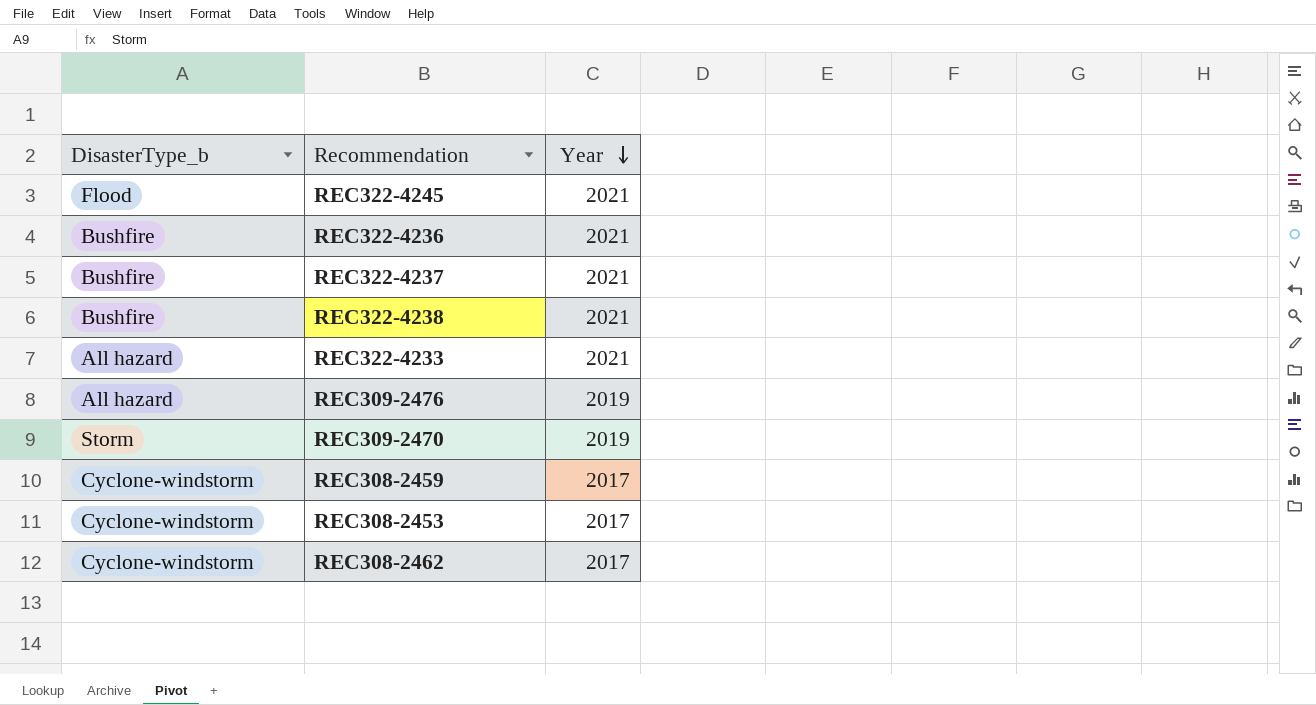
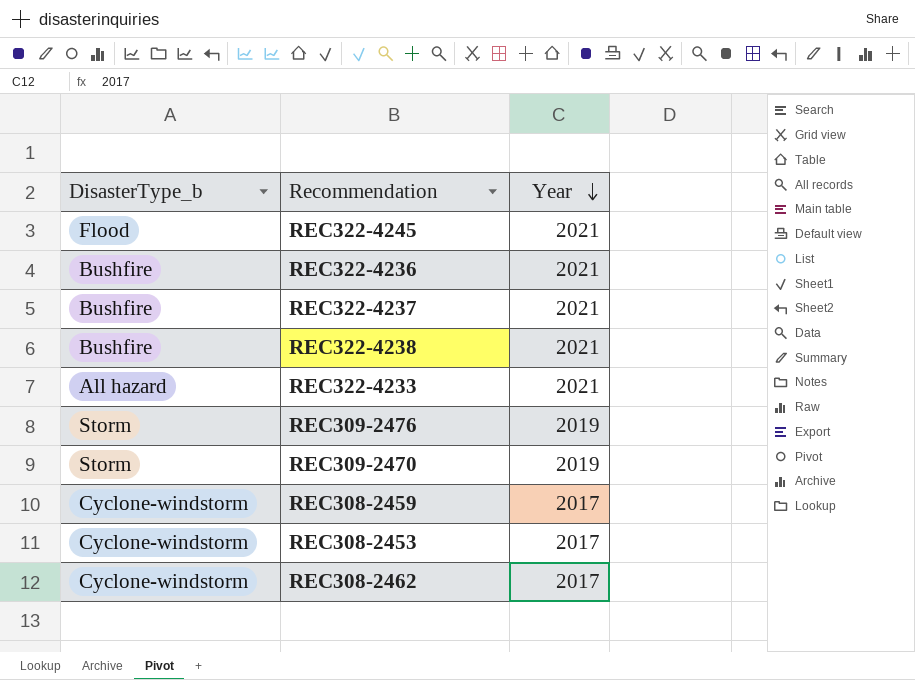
REC309-2476 | DisasterType_b: All hazard -> Storm

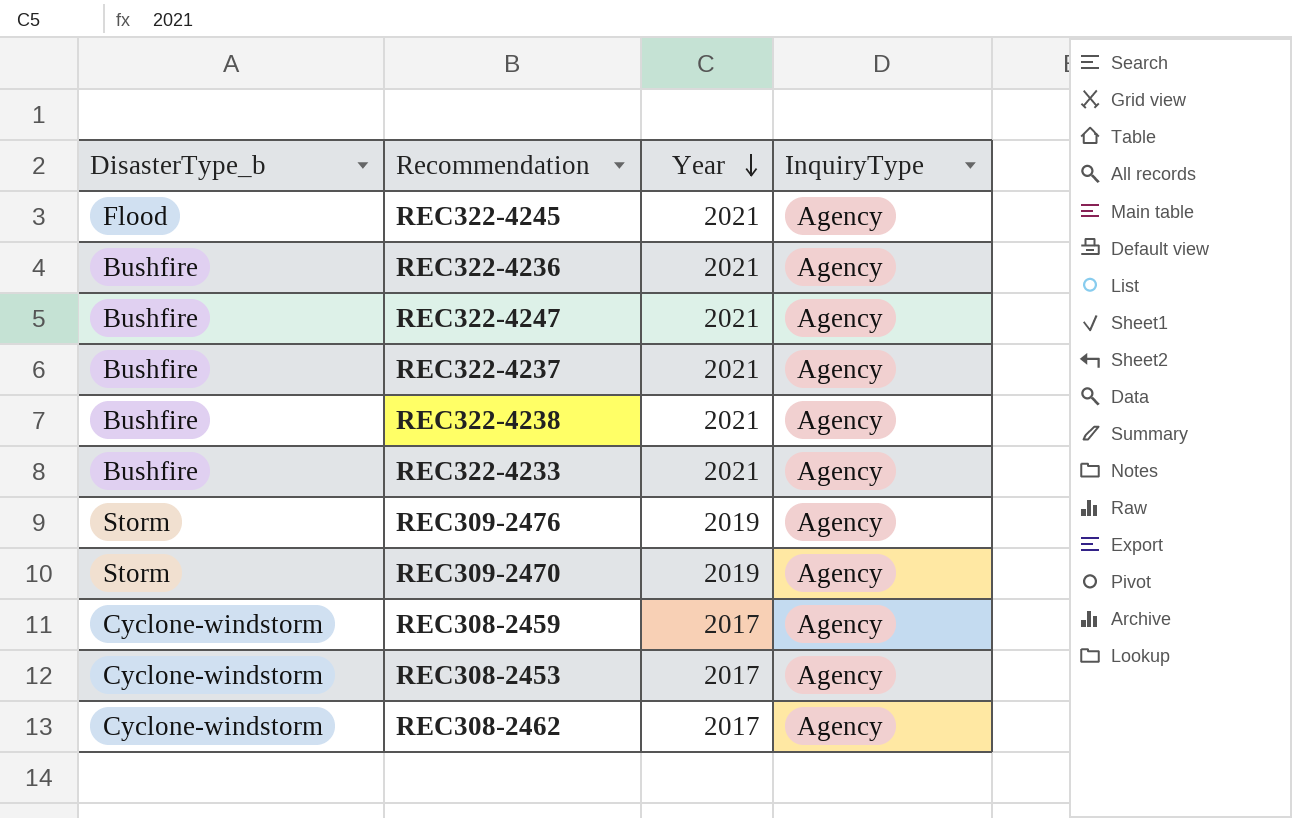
column InquiryType | position: none -> 4
row REC322-4247: none -> Bushfire | 2021 | Agency
REC322-4233 | DisasterType_b: All hazard -> Bushfire

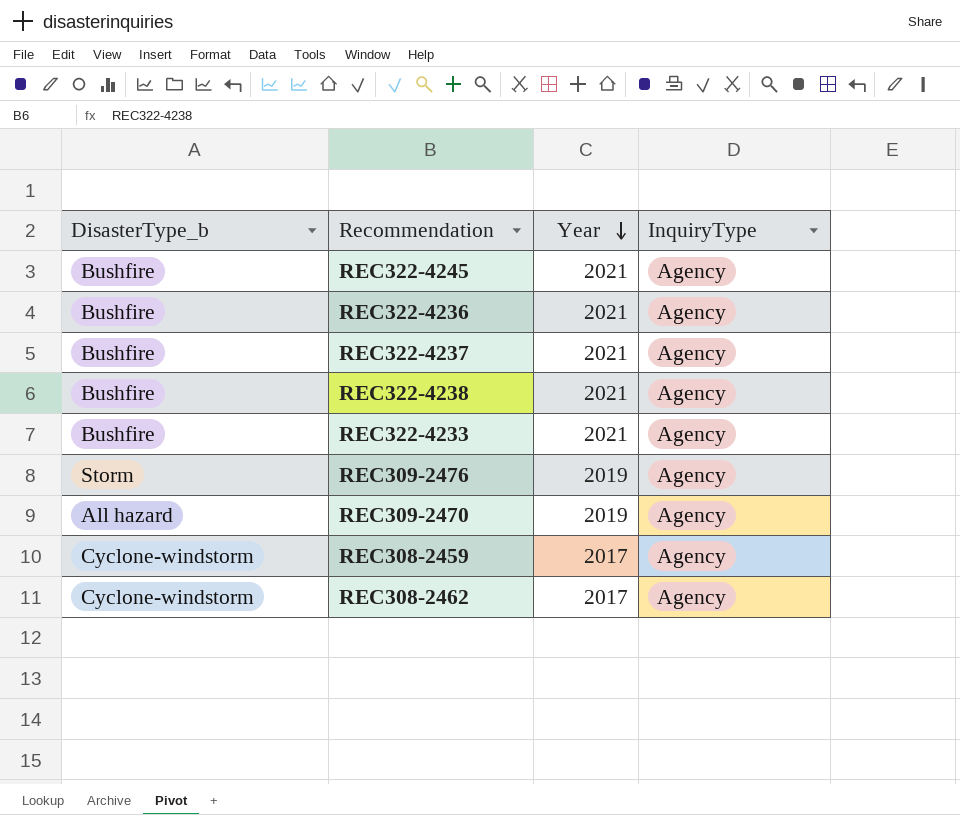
row REC322-4247: Bushfire | 2021 | Agency -> none
row REC308-2453: Cyclone-windstorm | 2017 | Agency -> none
REC322-4245 | DisasterType_b: Flood -> Bushfire
REC309-2470 | DisasterType_b: Storm -> All hazard

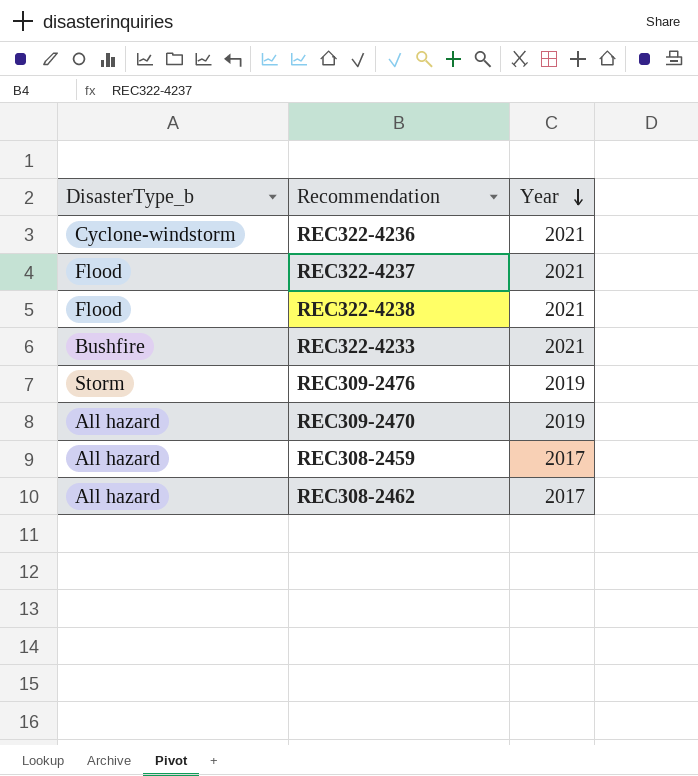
column InquiryType | position: 4 -> none
row REC322-4245: Bushfire | 2021 | Agency -> none
REC322-4236 | DisasterType_b: Bushfire -> Cyclone-windstorm
REC322-4237 | DisasterType_b: Bushfire -> Flood
REC322-4238 | DisasterType_b: Bushfire -> Flood
REC308-2459 | DisasterType_b: Cyclone-windstorm -> All hazard
REC308-2462 | DisasterType_b: Cyclone-windstorm -> All hazard

